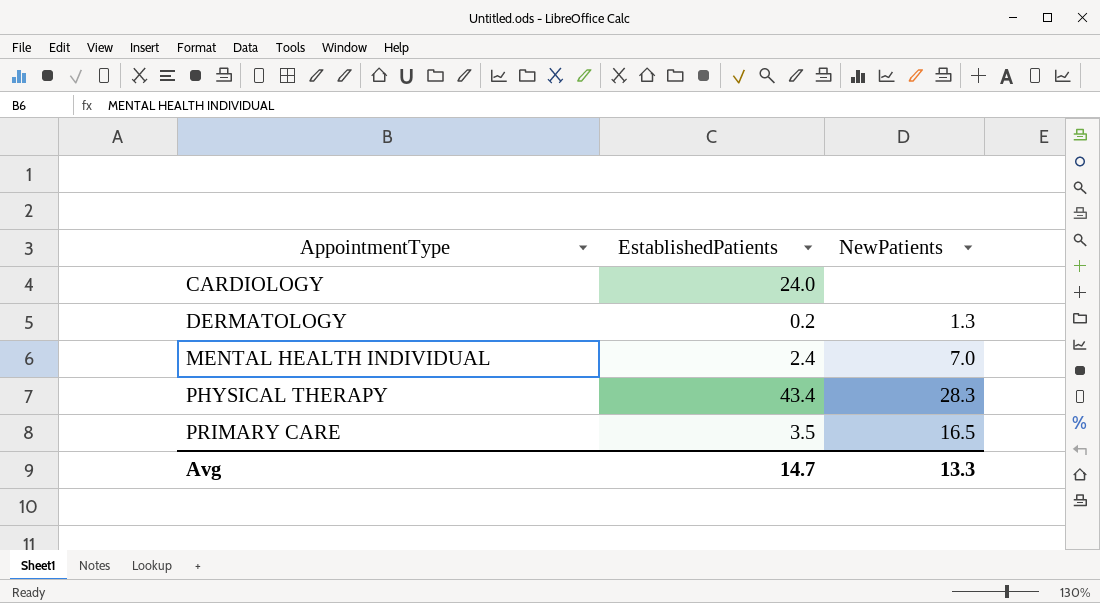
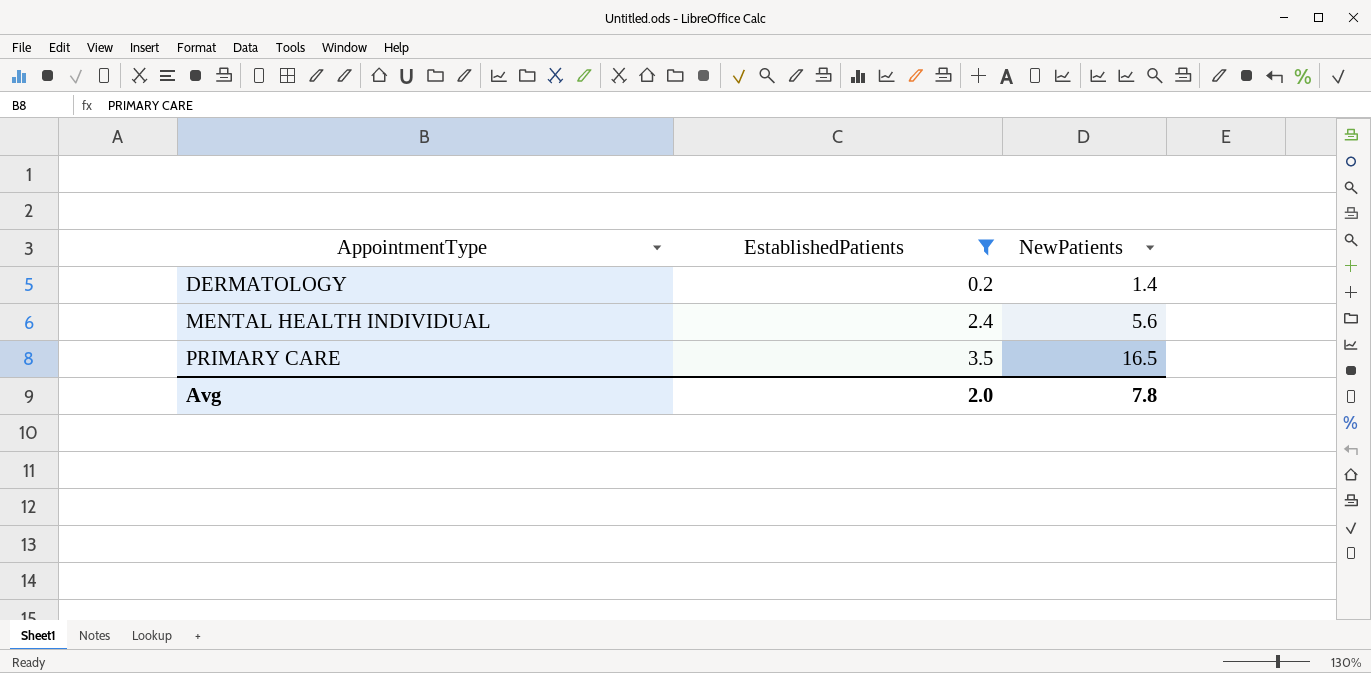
filter: none -> EstablishedPatients <= 3.5
DERMATOLOGY | NewPatients: 1.3 -> 1.4
MENTAL HEALTH INDIVIDUAL | NewPatients: 7.0 -> 5.6
Avg | EstablishedPatients: 14.7 -> 2.0
Avg | NewPatients: 13.3 -> 7.8

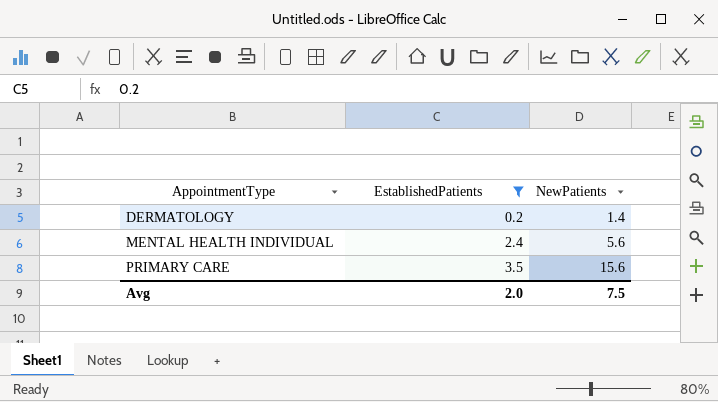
PRIMARY CARE | NewPatients: 16.5 -> 15.6
Avg | NewPatients: 7.8 -> 7.5

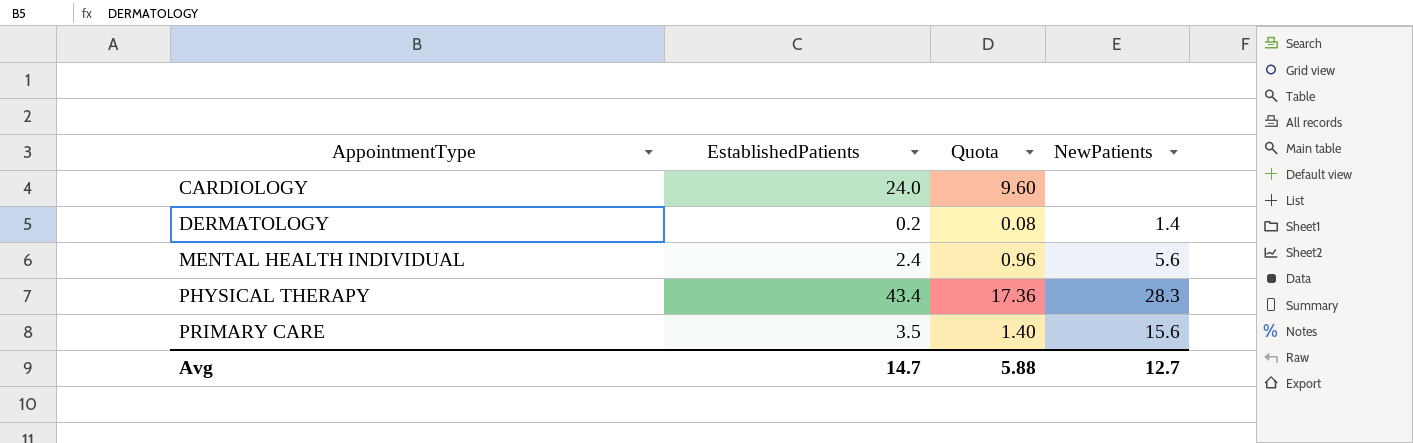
filter: EstablishedPatients <= 3.5 -> none
column Quota | formula: none -> [EstablishedPatients] * 0.4
Avg | EstablishedPatients: 2.0 -> 14.7
Avg | NewPatients: 7.5 -> 12.7

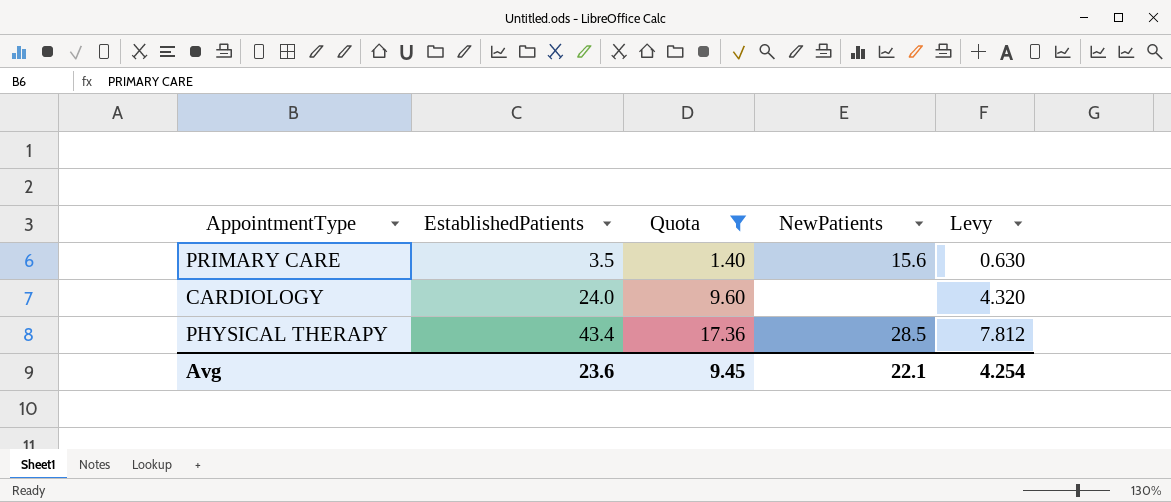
filter: none -> Quota >= 1.40
row order: AppointmentType ascending -> EstablishedPatients ascending
column Levy | formula: none -> [EstablishedPatients] * 0.18
PHYSICAL THERAPY | NewPatients: 28.3 -> 28.5
Avg | EstablishedPatients: 14.7 -> 23.6
Avg | Quota: 5.88 -> 9.45
Avg | NewPatients: 12.7 -> 22.1

